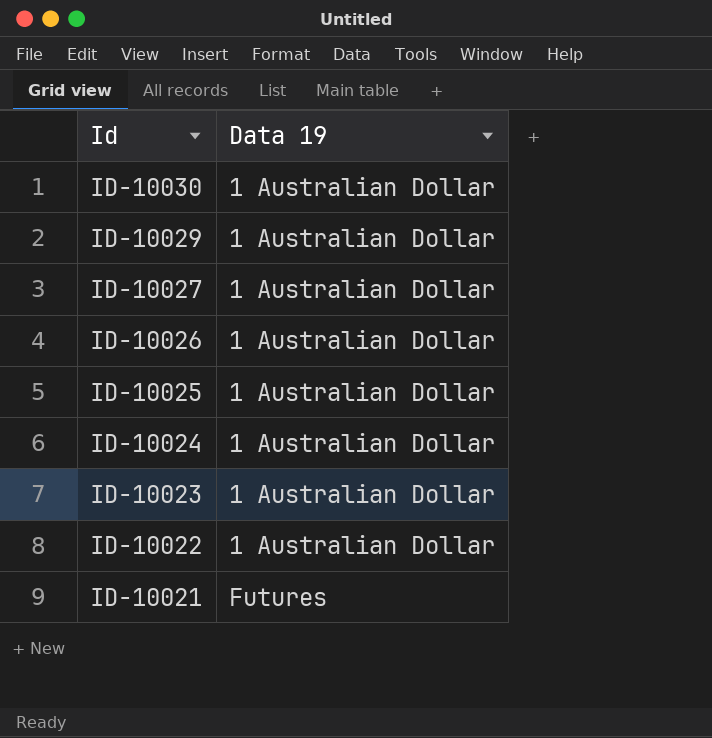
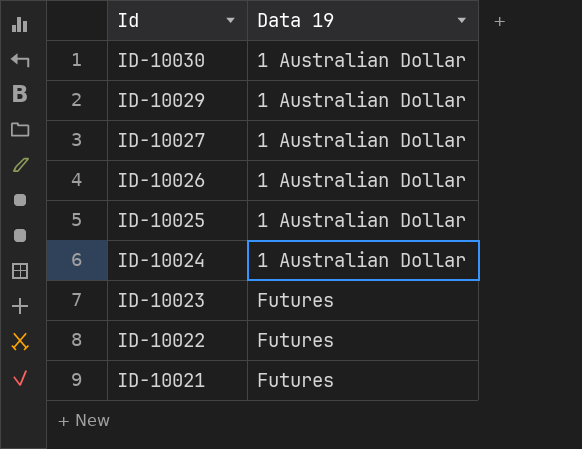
ID-10023 | Data 19: 1 Australian Dollar -> Futures
ID-10022 | Data 19: 1 Australian Dollar -> Futures

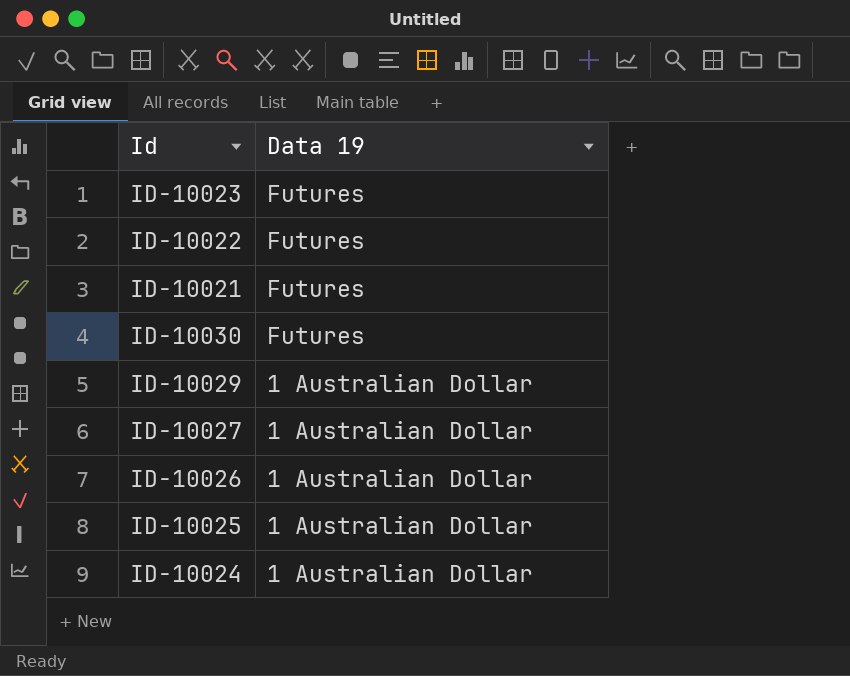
row order: Id descending -> Data 19 descending
ID-10030 | Data 19: 1 Australian Dollar -> Futures

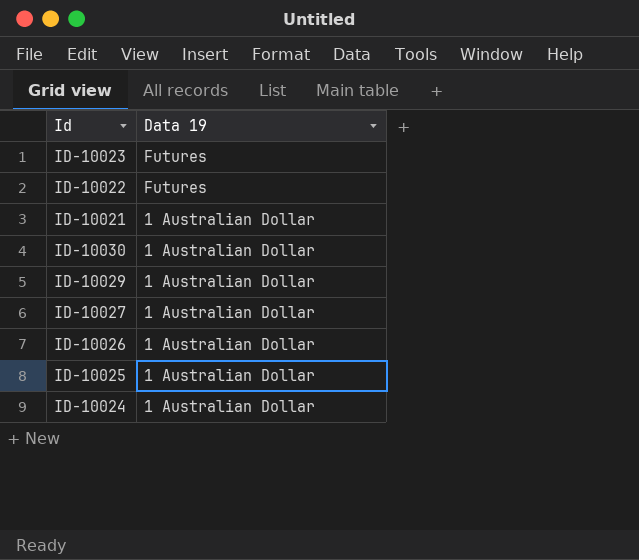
ID-10021 | Data 19: Futures -> 1 Australian Dollar
ID-10030 | Data 19: Futures -> 1 Australian Dollar

